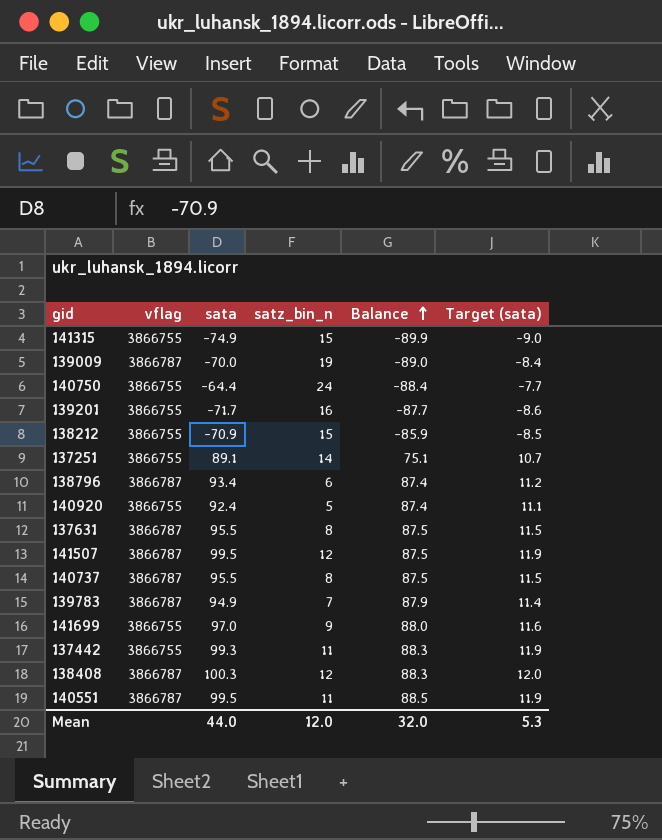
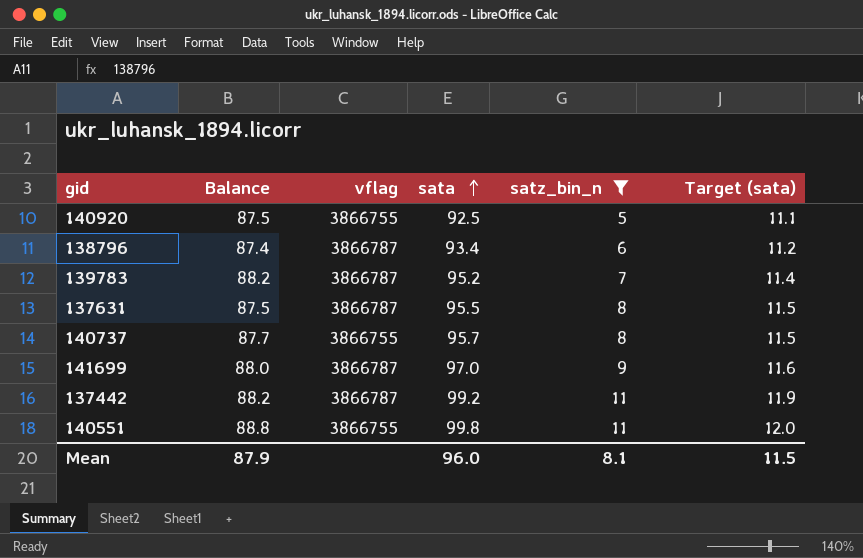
filter: none -> satz_bin_n <= 11
row order: Balance ascending -> sata ascending
column Balance | position: 5 -> 2
140920 | Balance: 87.4 -> 87.5
140920 | sata: 92.4 -> 92.5
139783 | Balance: 87.9 -> 88.2
139783 | sata: 94.9 -> 95.2
140737 | Balance: 87.5 -> 87.7
140737 | vflag: 3866787 -> 3866755
140737 | sata: 95.5 -> 95.7
141699 | vflag: 3866755 -> 3866787
137442 | Balance: 88.3 -> 88.2
137442 | vflag: 3866755 -> 3866787
137442 | sata: 99.3 -> 99.2
140551 | Balance: 88.5 -> 88.8
140551 | vflag: 3866787 -> 3866755
140551 | sata: 99.5 -> 99.8
140551 | Target (sata): 11.9 -> 12.0
Mean | Balance: 32.0 -> 87.9
Mean | sata: 44.0 -> 96.0
Mean | satz_bin_n: 12.0 -> 8.1
Mean | Target (sata): 5.3 -> 11.5

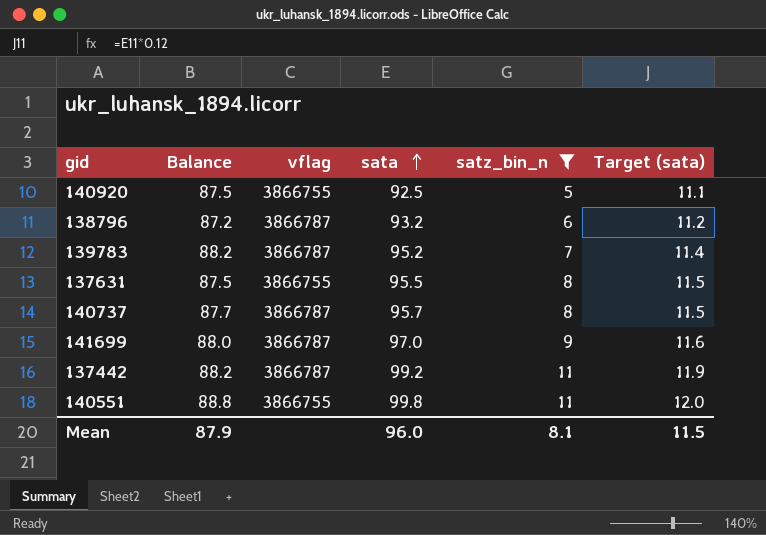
138796 | Balance: 87.4 -> 87.2
138796 | sata: 93.4 -> 93.2
137631 | vflag: 3866787 -> 3866755
140737 | vflag: 3866755 -> 3866787

